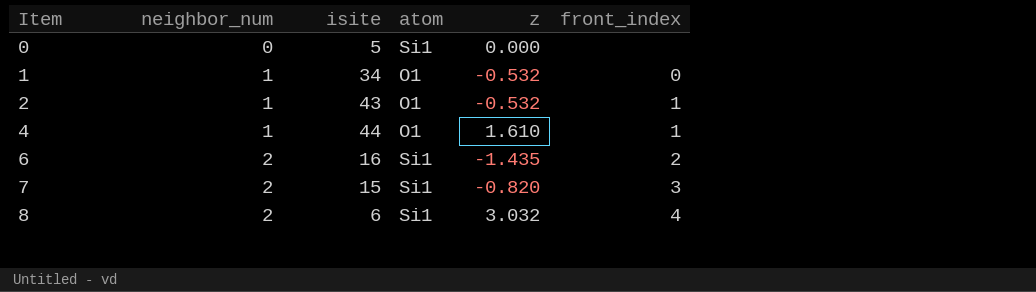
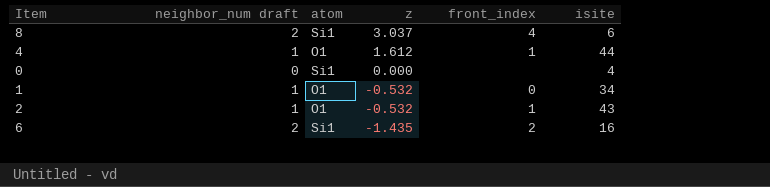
row order: Item ascending -> z descending
column name: neighbor_num -> neighbor_num draft
column isite | position: 3 -> 6
row 7: 2 | 15 | Si1 | -0.820 | 3 -> none
8 | z: 3.032 -> 3.037
4 | z: 1.610 -> 1.612
0 | isite: 5 -> 4

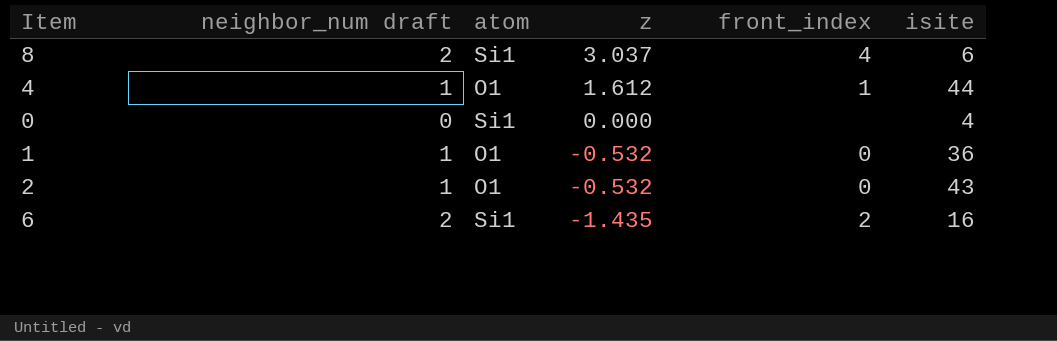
1 | isite: 34 -> 36
2 | front_index: 1 -> 0

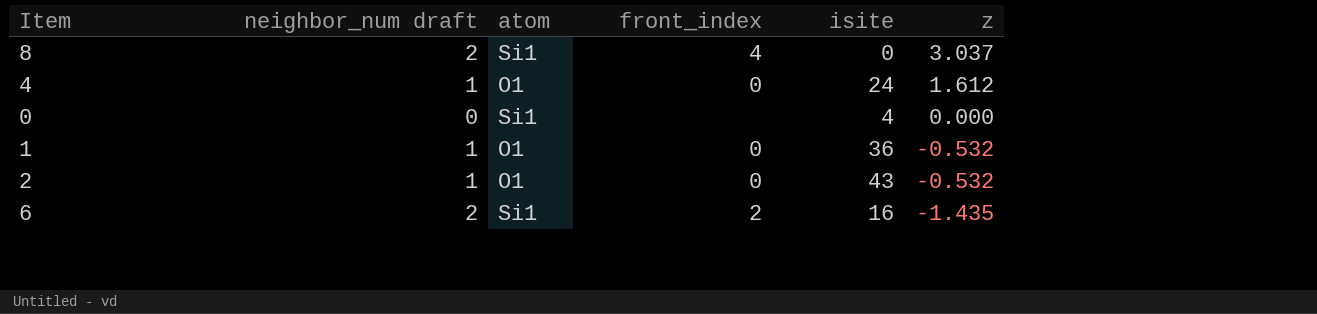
column z | position: 4 -> 6
8 | isite: 6 -> 0
4 | front_index: 1 -> 0
4 | isite: 44 -> 24

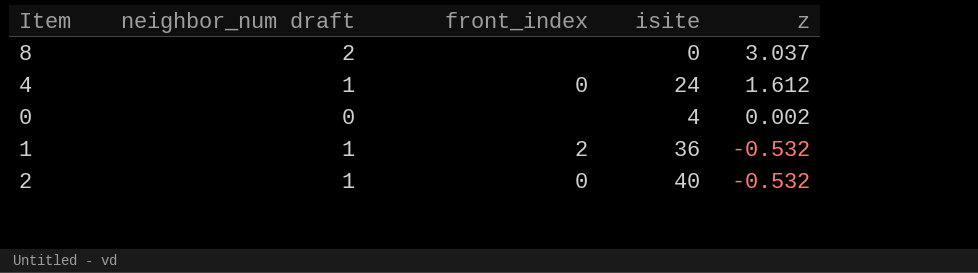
column atom | position: 3 -> none
row 6: 2 | Si1 | 2 | 16 | -1.435 -> none
8 | front_index: 4 -> none
0 | z: 0.000 -> 0.002
1 | front_index: 0 -> 2
2 | isite: 43 -> 40

